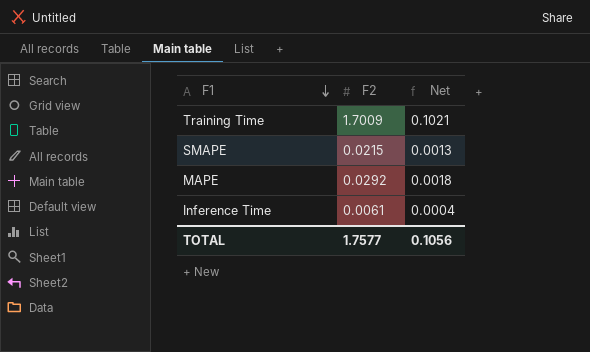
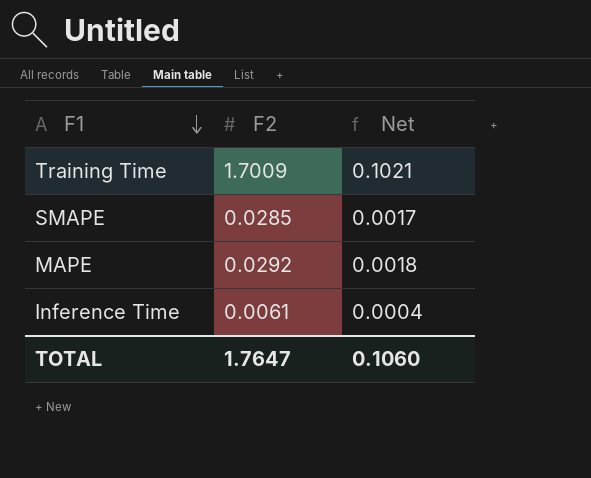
SMAPE | F2: 0.0215 -> 0.0285
SMAPE | Net: 0.0013 -> 0.0017
TOTAL | F2: 1.7577 -> 1.7647
TOTAL | Net: 0.1056 -> 0.1060

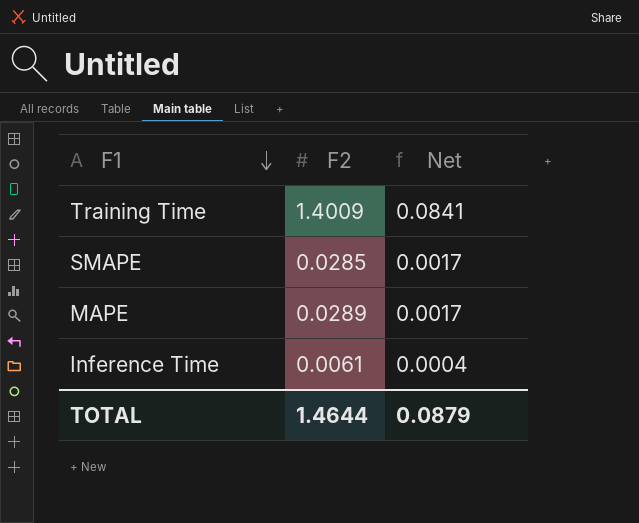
Training Time | F2: 1.7009 -> 1.4009
Training Time | Net: 0.1021 -> 0.0841
MAPE | F2: 0.0292 -> 0.0289
MAPE | Net: 0.0018 -> 0.0017
TOTAL | F2: 1.7647 -> 1.4644
TOTAL | Net: 0.1060 -> 0.0879

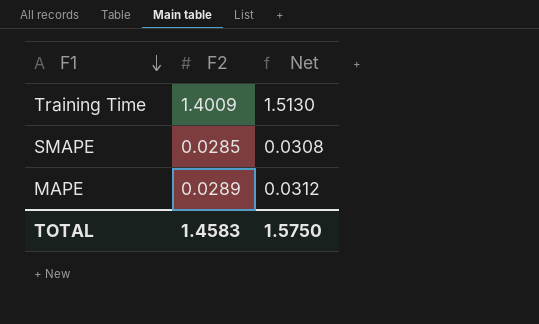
column Net | formula: [F2] * 0.06 -> [F2] * 1.08
row Inference Time: 0.0061 | 0.0004 -> none
TOTAL | F2: 1.4644 -> 1.4583
TOTAL | Net: 0.0879 -> 1.5750

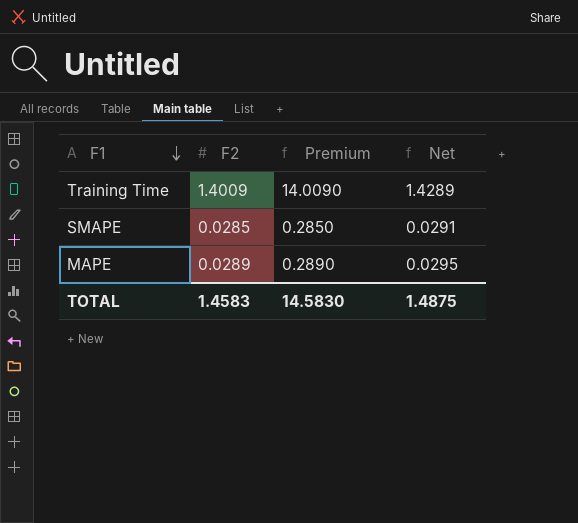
column Premium | formula: none -> [F2] * 10
column Net | formula: [F2] * 1.08 -> [F2] * 1.02
TOTAL | Net: 1.5750 -> 1.4875

